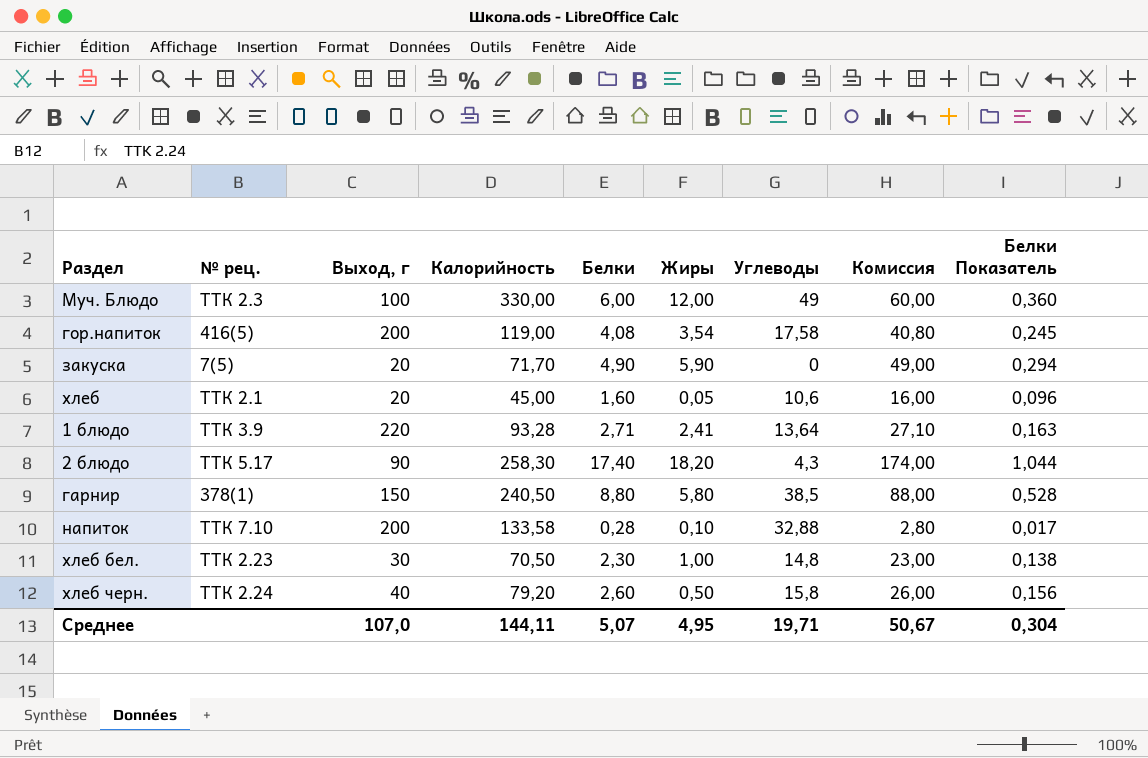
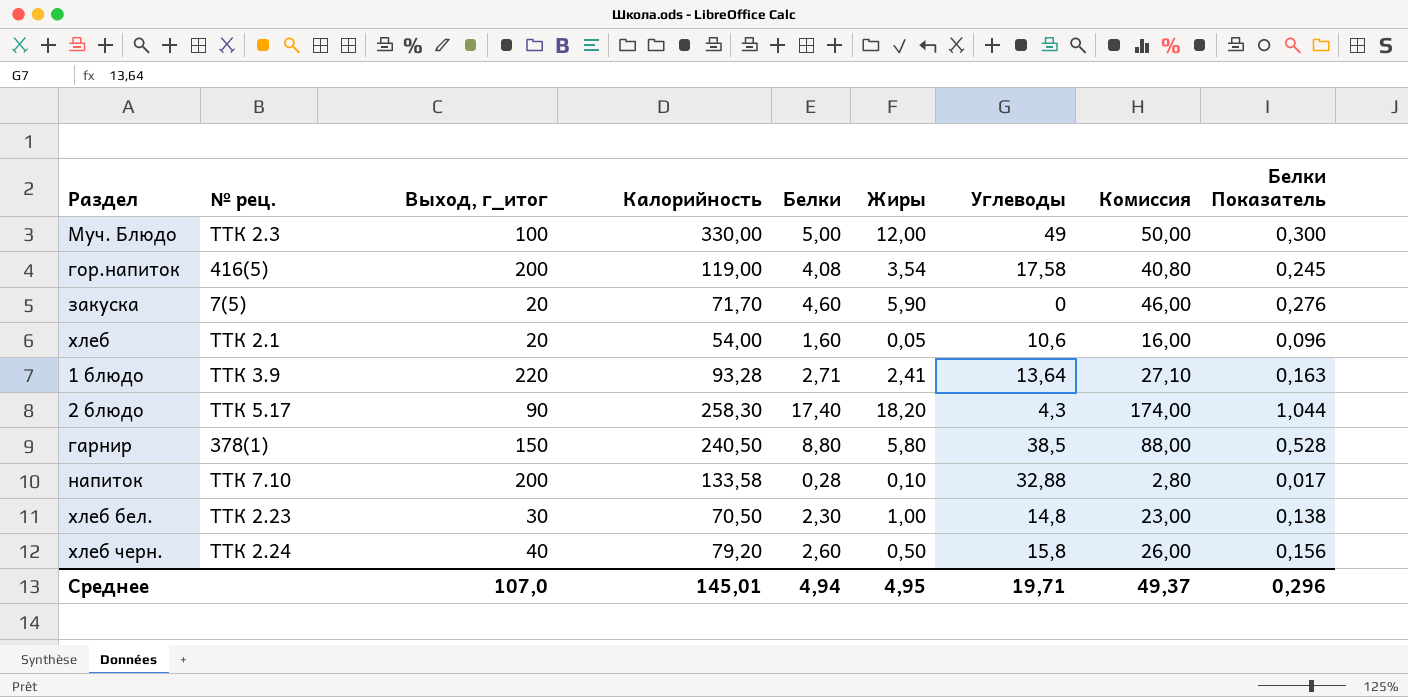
column name: Выход, г -> Выход, г_итог
Муч. Блюдо | Белки: 6,00 -> 5,00
Муч. Блюдо | Комиссия: 60,00 -> 50,00
Муч. Блюдо | Белки Показатель: 0,360 -> 0,300
закуска | Белки: 4,90 -> 4,60
закуска | Комиссия: 49,00 -> 46,00
закуска | Белки Показатель: 0,294 -> 0,276
хлеб | Калорийность: 45,00 -> 54,00
Среднее | Калорийность: 144,11 -> 145,01
Среднее | Белки: 5,07 -> 4,94
Среднее | Комиссия: 50,67 -> 49,37
Среднее | Белки Показатель: 0,304 -> 0,296

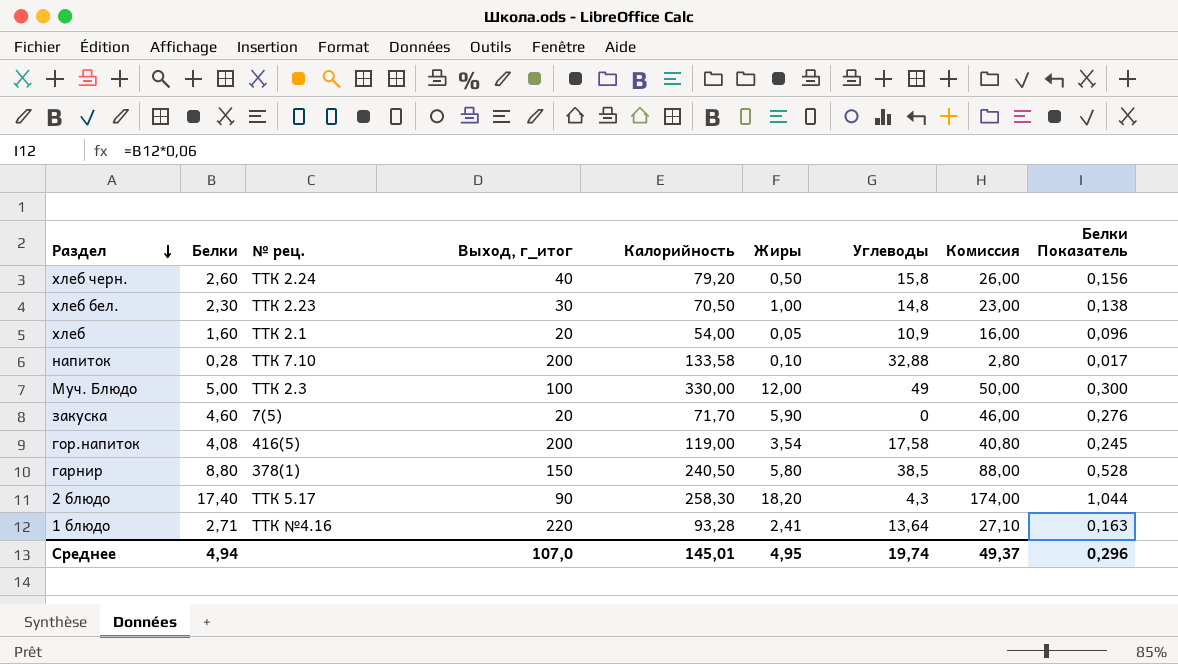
row order: none -> Раздел descending
column Белки | position: 5 -> 2
хлеб | Углеводы: 10,6 -> 10,9
1 блюдо | № рец.: ТТК 3.9 -> ТТК №4.16
Среднее | Углеводы: 19,71 -> 19,74

